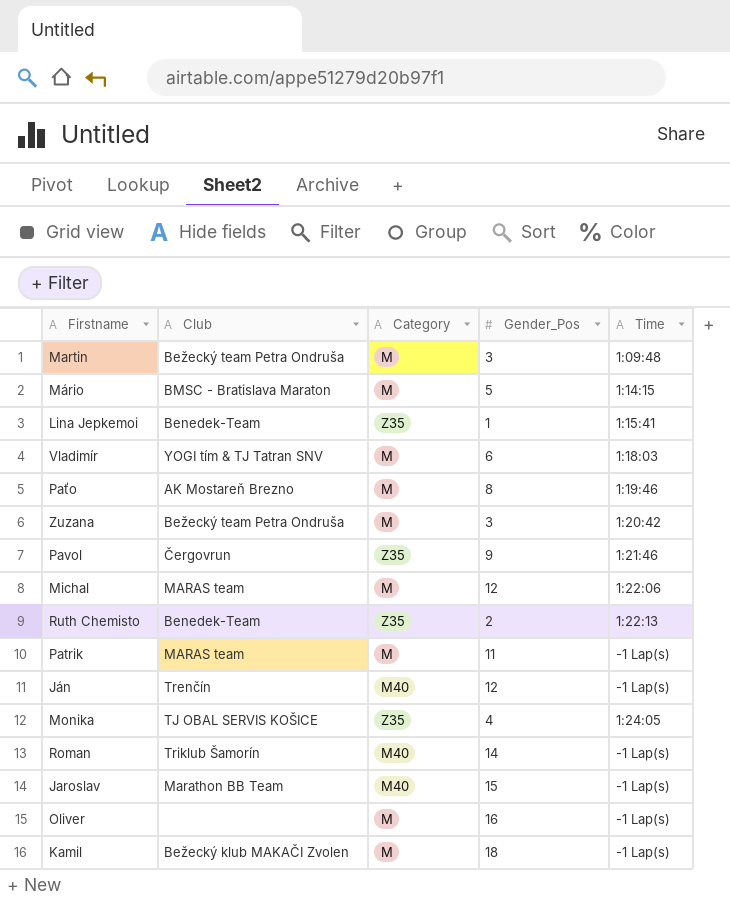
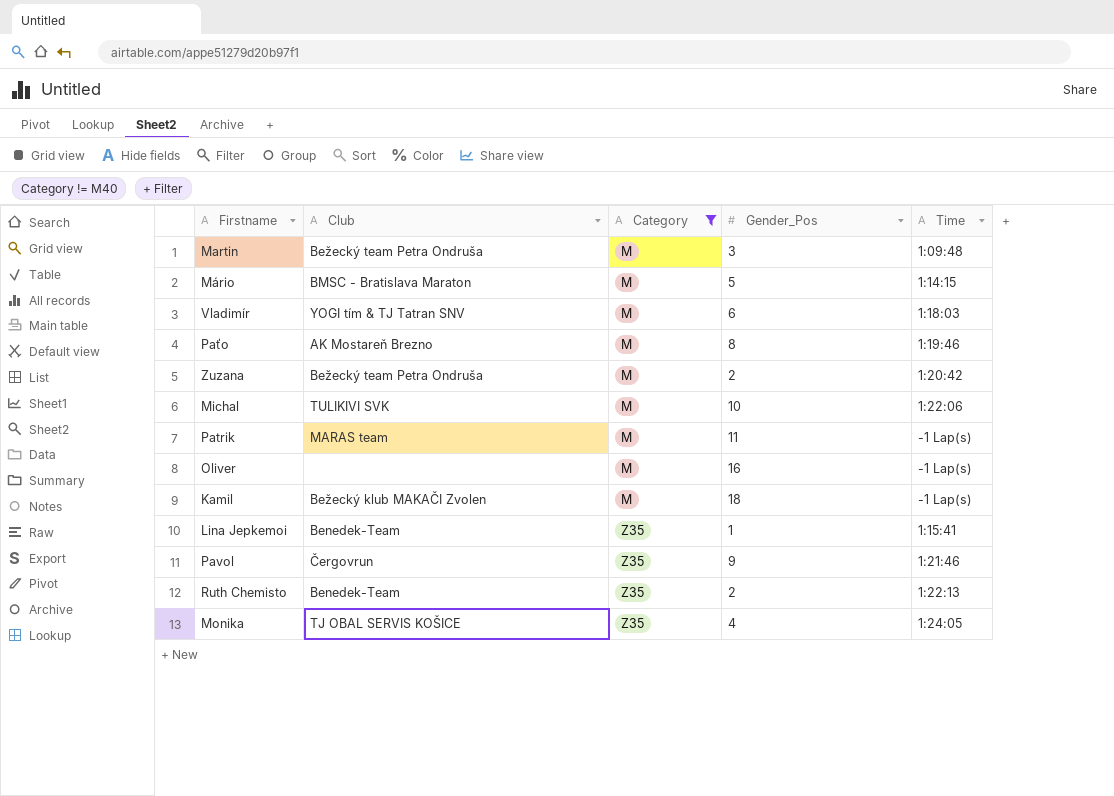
filter: none -> Category != M40
row order: none -> Category ascending
Zuzana | Gender_Pos: 3 -> 2
Michal | Club: MARAS team -> TULIKIVI SVK
Michal | Gender_Pos: 12 -> 10

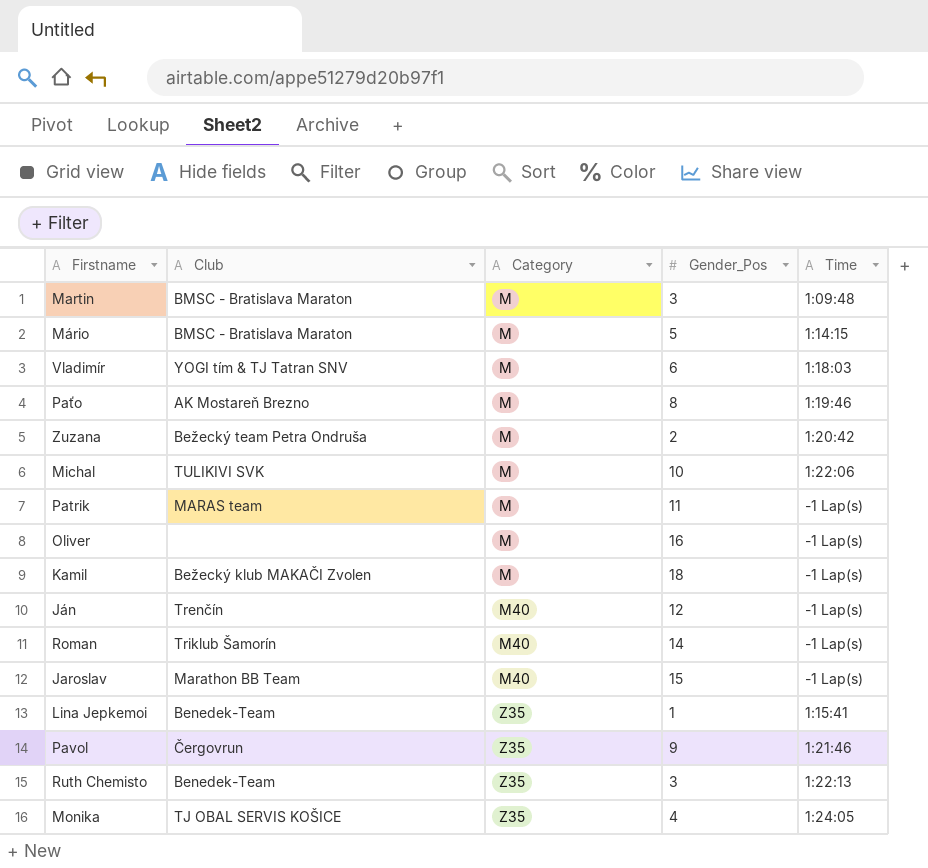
filter: Category != M40 -> none
Martin | Club: Bežecký team Petra Ondruša -> BMSC - Bratislava Maraton
Ruth Chemisto | Gender_Pos: 2 -> 3

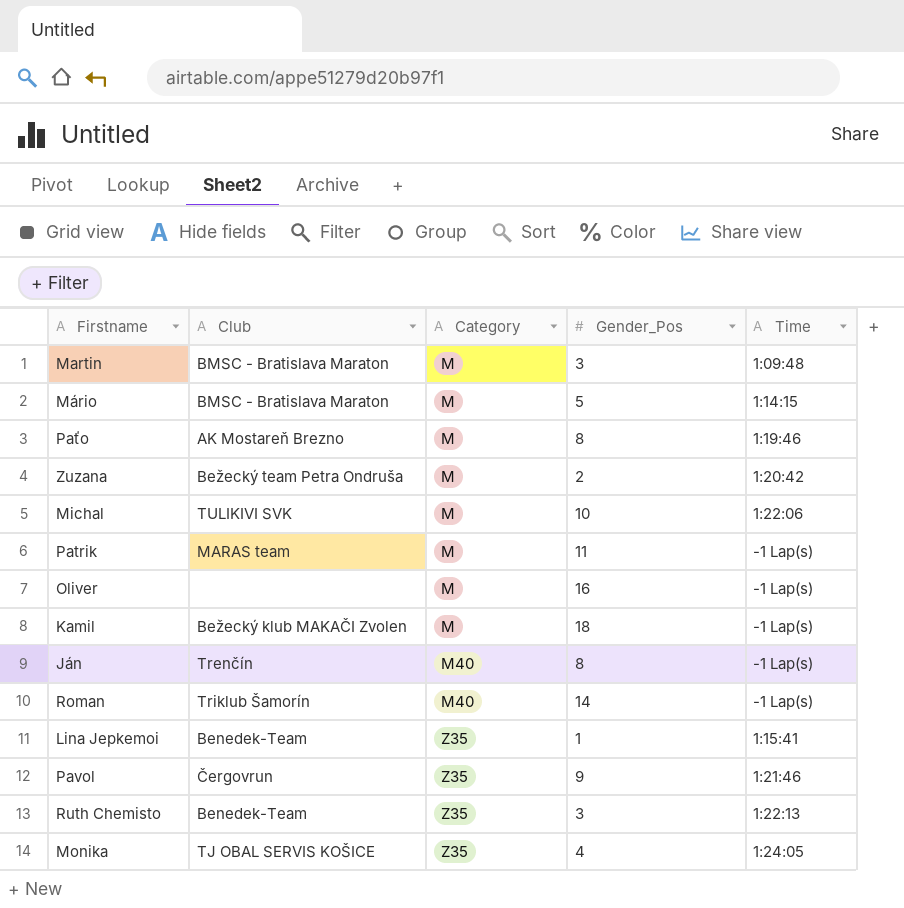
row Vladimír: YOGI tím & TJ Tatran SNV | M | 6 | 1:18:03 -> none
row Jaroslav: Marathon BB Team | M40 | 15 | -1 Lap(s) -> none
Ján | Gender_Pos: 12 -> 8

